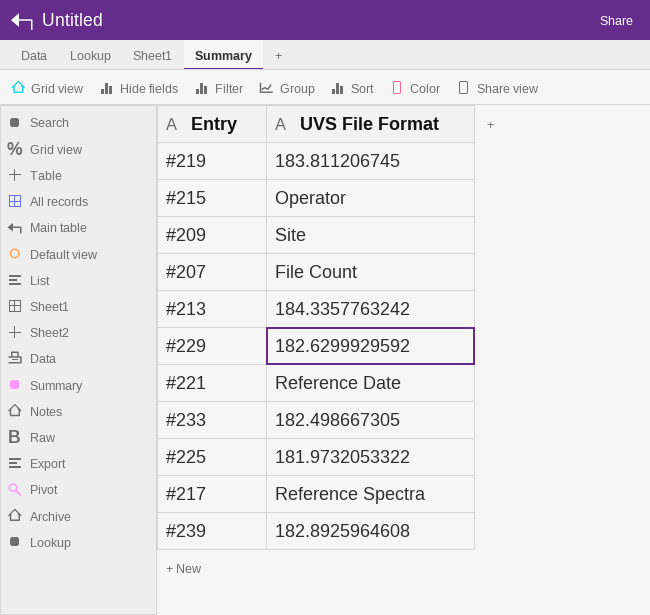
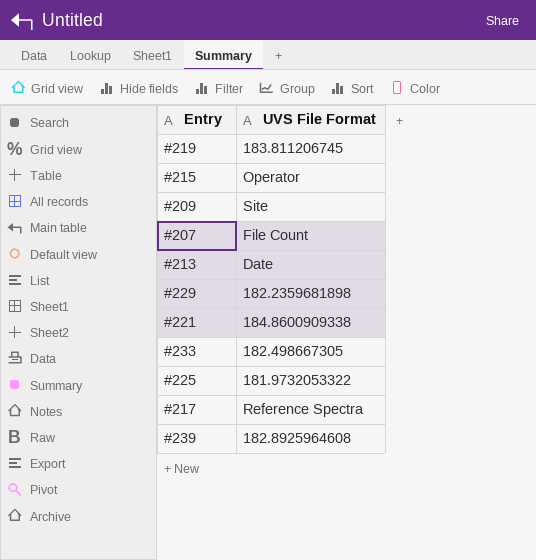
#213 | UVS File Format: 184.3357763242 -> Date
#229 | UVS File Format: 182.6299929592 -> 182.2359681898
#221 | UVS File Format: Reference Date -> 184.8600909338

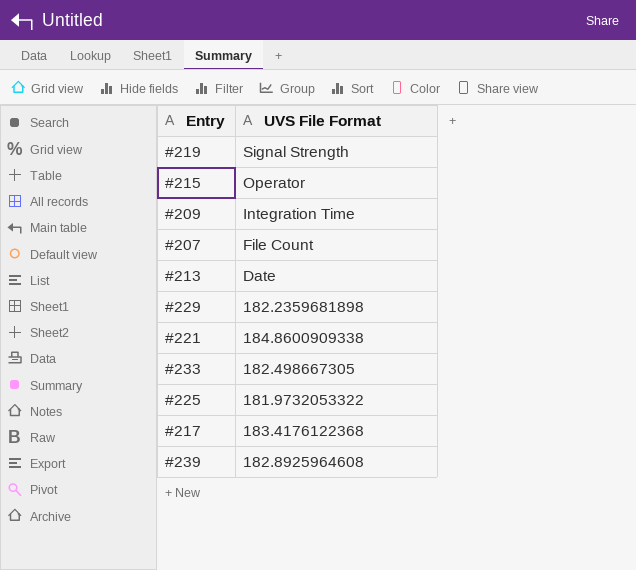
#219 | UVS File Format: 183.811206745 -> Signal Strength
#209 | UVS File Format: Site -> Integration Time
#217 | UVS File Format: Reference Spectra -> 183.4176122368

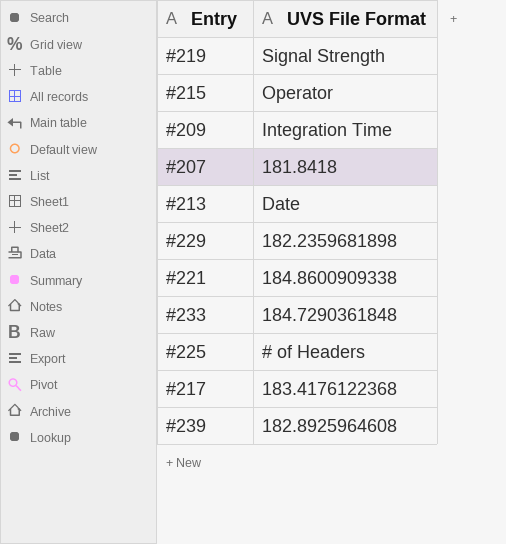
#207 | UVS File Format: File Count -> 181.8418
#233 | UVS File Format: 182.498667305 -> 184.7290361848
#225 | UVS File Format: 181.9732053322 -> # of Headers

